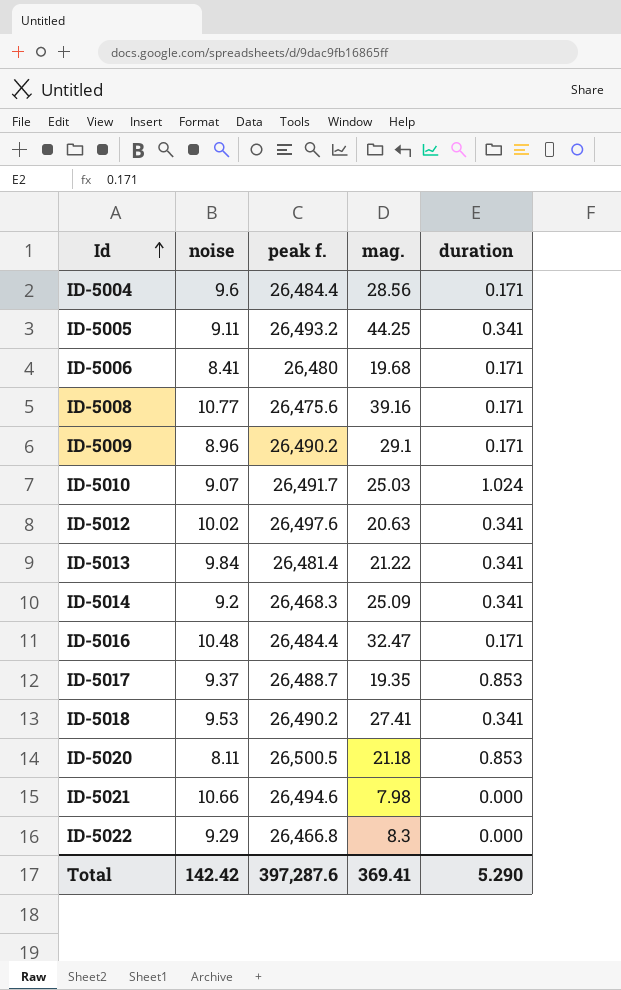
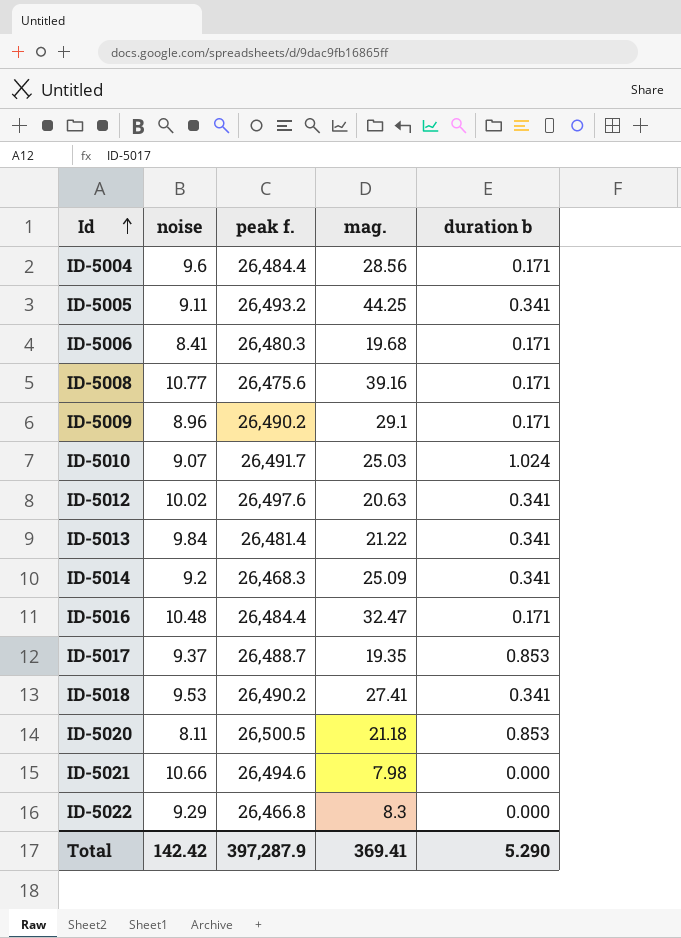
column name: duration -> duration b
ID-5006 | peak f.: 26,480 -> 26,480.3
Total | peak f.: 397,287.6 -> 397,287.9

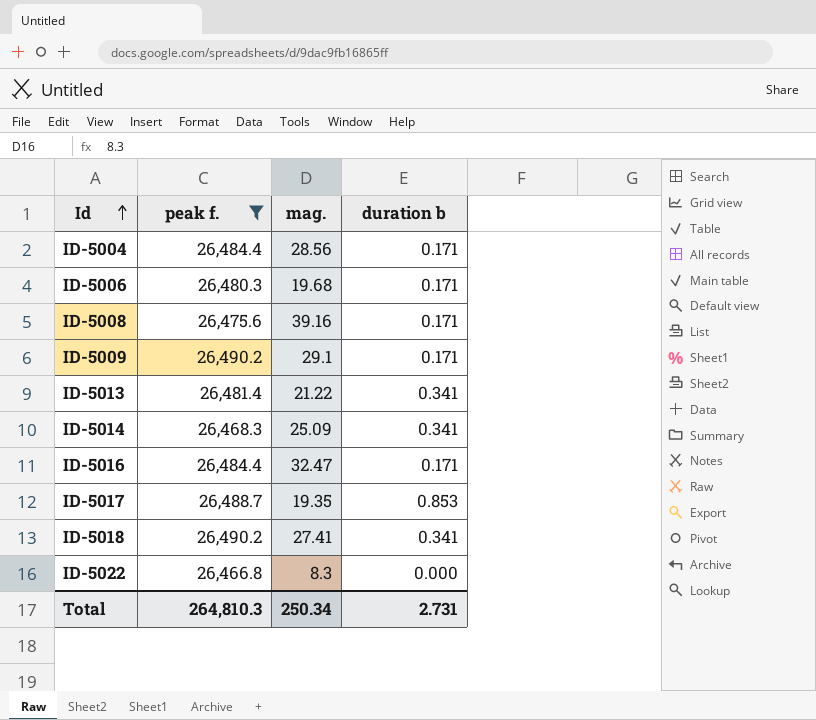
filter: none -> peak f. <= 26,490.2
column noise | position: 2 -> none
Total | peak f.: 397,287.9 -> 264,810.3
Total | mag.: 369.41 -> 250.34
Total | duration b: 5.290 -> 2.731

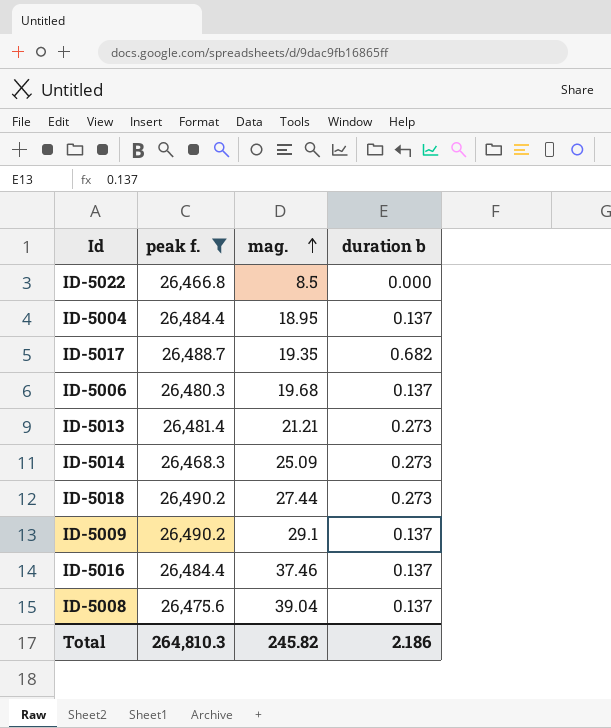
row order: Id ascending -> mag. ascending
ID-5022 | mag.: 8.3 -> 8.5
ID-5004 | mag.: 28.56 -> 18.95
ID-5004 | duration b: 0.171 -> 0.137
ID-5017 | duration b: 0.853 -> 0.682
ID-5006 | duration b: 0.171 -> 0.137
ID-5013 | mag.: 21.22 -> 21.21
ID-5013 | duration b: 0.341 -> 0.273
ID-5014 | duration b: 0.341 -> 0.273
ID-5018 | mag.: 27.41 -> 27.44
ID-5018 | duration b: 0.341 -> 0.273
ID-5009 | duration b: 0.171 -> 0.137
ID-5016 | mag.: 32.47 -> 37.46
ID-5016 | duration b: 0.171 -> 0.137
ID-5008 | mag.: 39.16 -> 39.04
ID-5008 | duration b: 0.171 -> 0.137
Total | mag.: 250.34 -> 245.82
Total | duration b: 2.731 -> 2.186

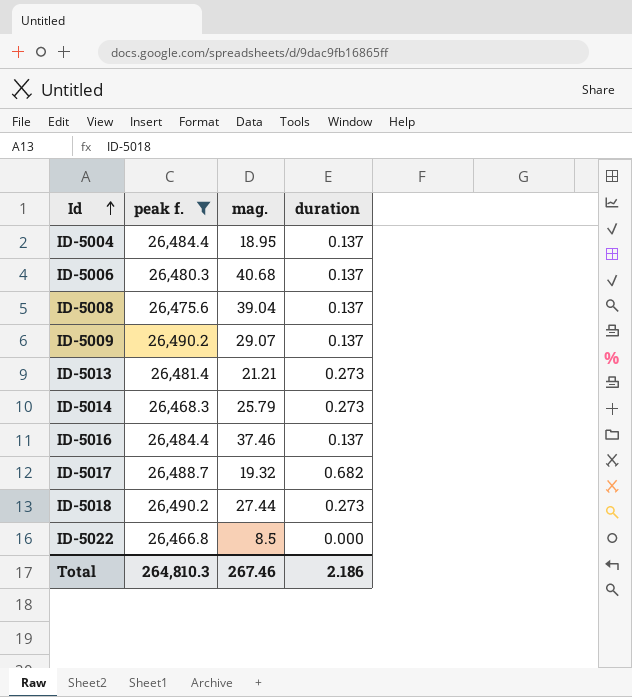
row order: mag. ascending -> Id ascending
column name: duration b -> duration
ID-5006 | mag.: 19.68 -> 40.68
ID-5009 | mag.: 29.1 -> 29.07
ID-5014 | mag.: 25.09 -> 25.79
ID-5017 | mag.: 19.35 -> 19.32
Total | mag.: 245.82 -> 267.46

